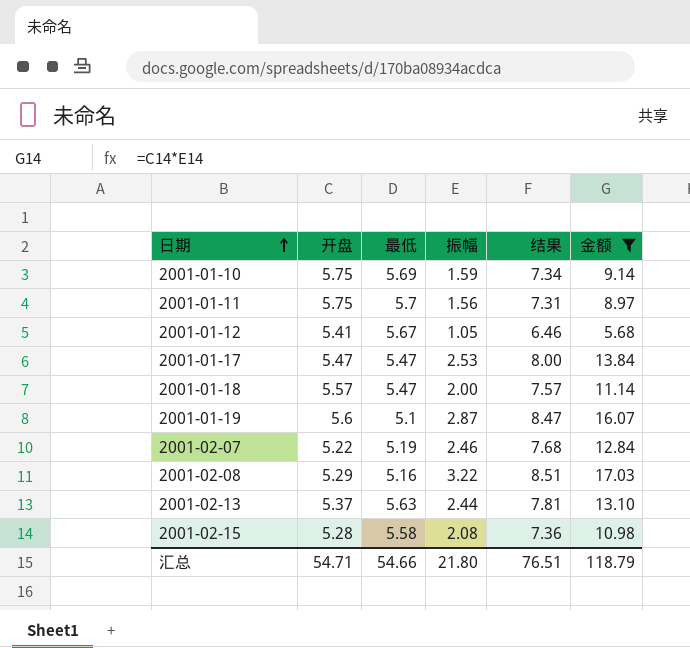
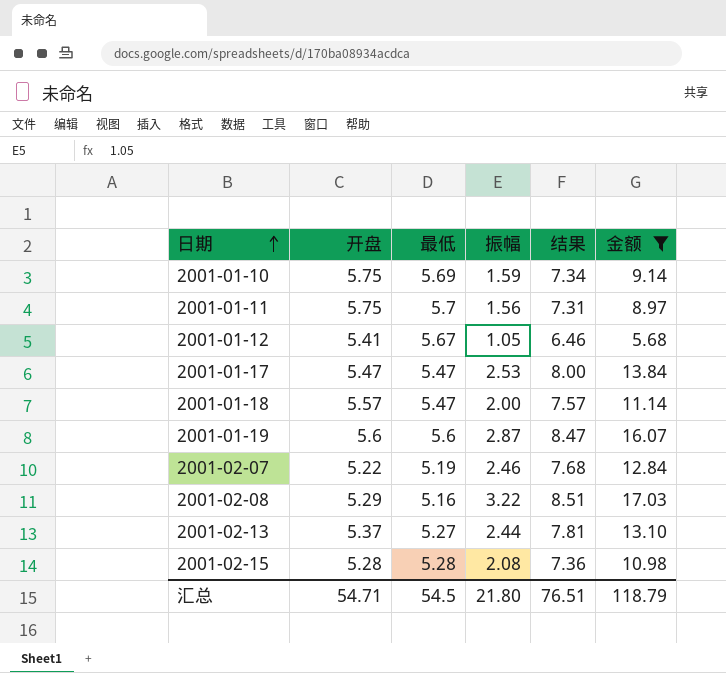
2001-01-19 | 最低: 5.1 -> 5.6
2001-02-13 | 最低: 5.63 -> 5.27
2001-02-15 | 最低: 5.58 -> 5.28
汇总 | 最低: 54.66 -> 54.5

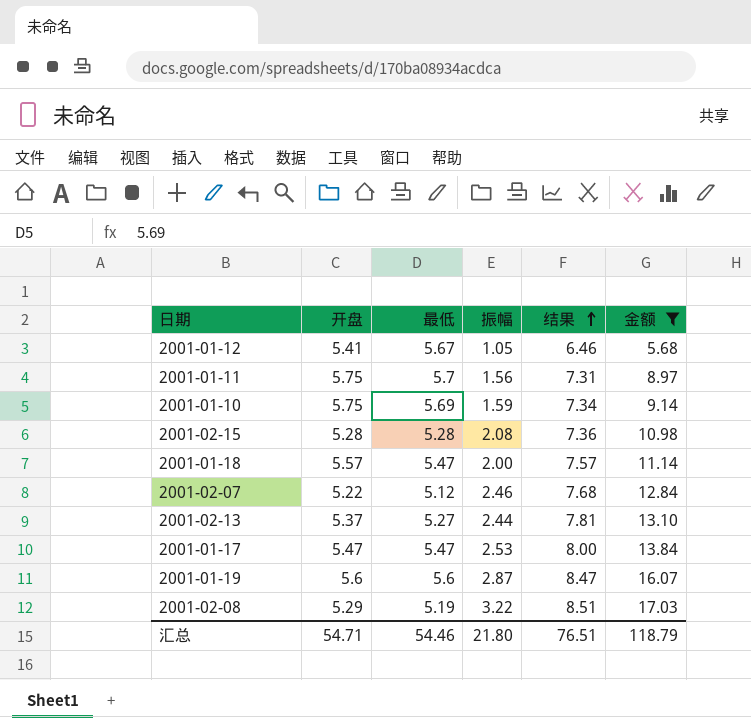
row order: 日期 ascending -> 结果 ascending
2001-02-07 | 最低: 5.19 -> 5.12
2001-02-08 | 最低: 5.16 -> 5.19
汇总 | 最低: 54.5 -> 54.46

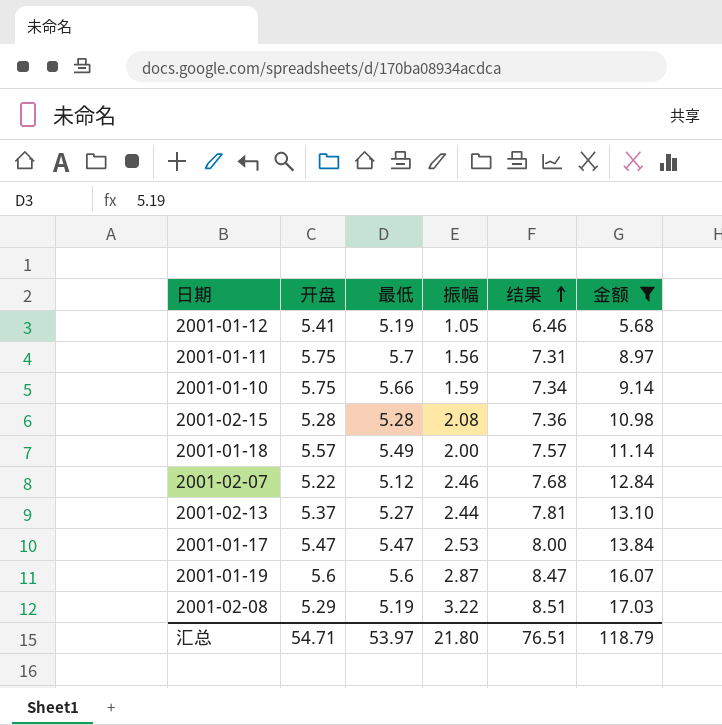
2001-01-12 | 最低: 5.67 -> 5.19
2001-01-10 | 最低: 5.69 -> 5.66
2001-01-18 | 最低: 5.47 -> 5.49
汇总 | 最低: 54.46 -> 53.97

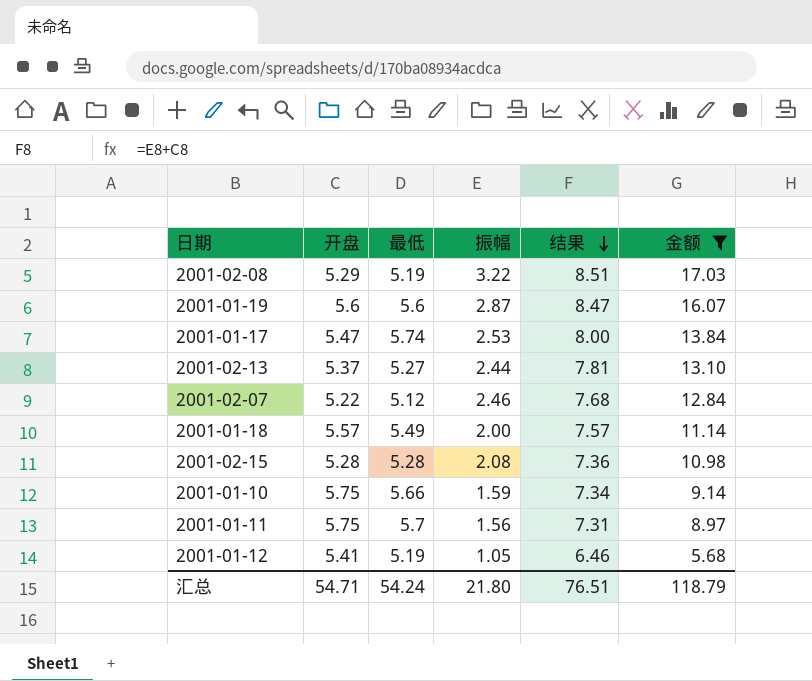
row order: 结果 ascending -> 结果 descending
2001-01-17 | 最低: 5.47 -> 5.74
汇总 | 最低: 53.97 -> 54.24

